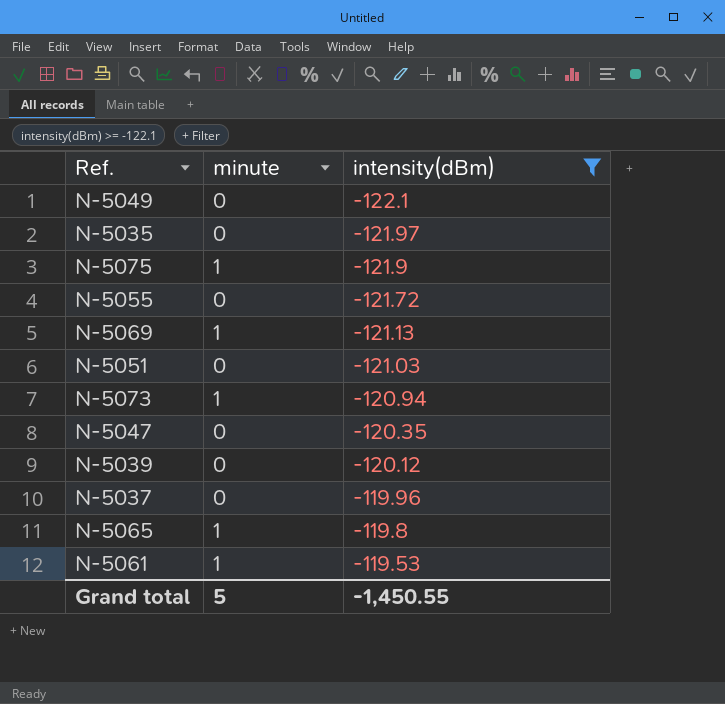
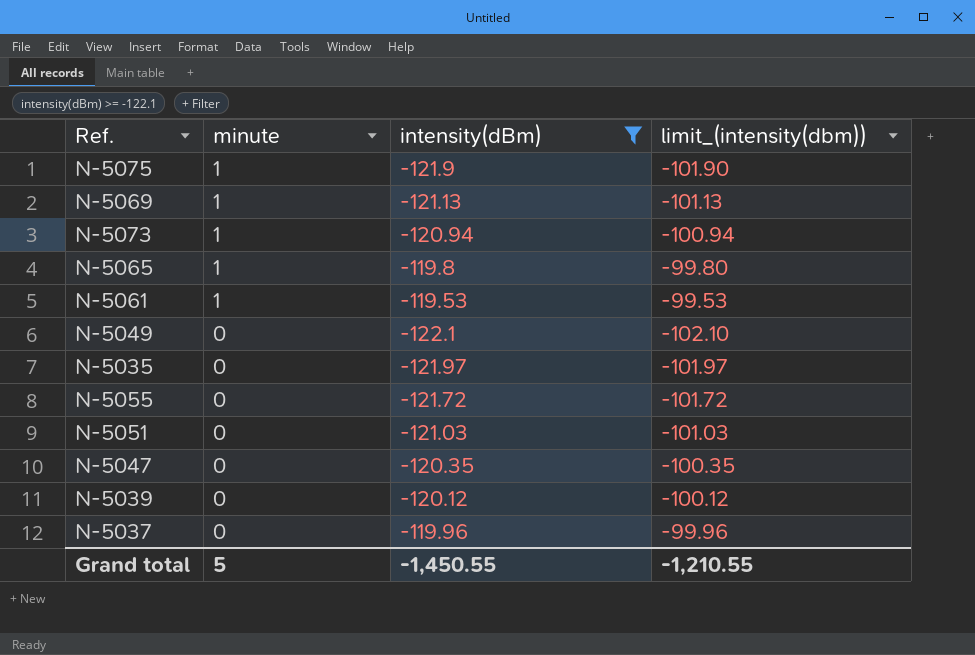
row order: intensity(dBm) ascending -> minute descending
column limit_(intensity(dbm)) | formula: none -> [intensity(dBm)] + 20

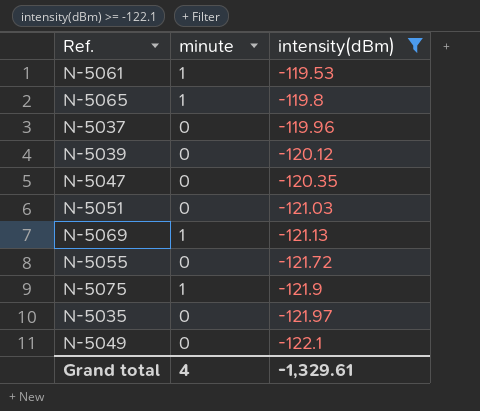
row order: minute descending -> intensity(dBm) descending
column limit_(intensity(dbm)) | formula: [intensity(dBm)] + 20 -> none
row N-5073: 1 | -120.94 | -100.94 -> none
Grand total | minute: 5 -> 4
Grand total | intensity(dBm): -1,450.55 -> -1,329.61

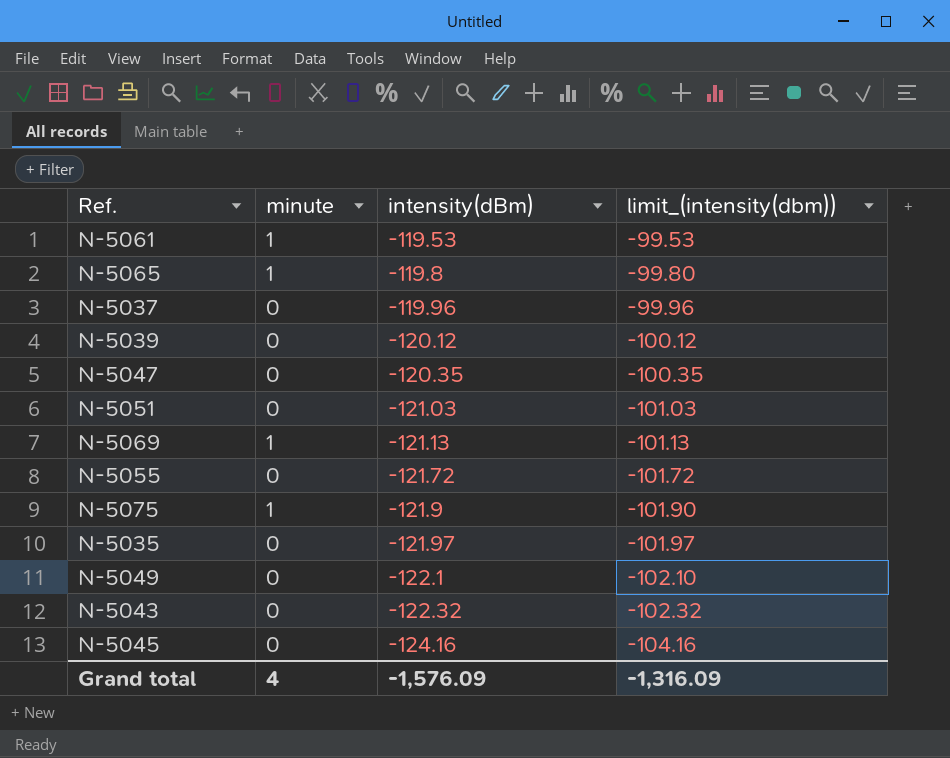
filter: intensity(dBm) >= -122.1 -> none
column limit_(intensity(dbm)) | formula: none -> [intensity(dBm)] + 20
Grand total | intensity(dBm): -1,329.61 -> -1,576.09

